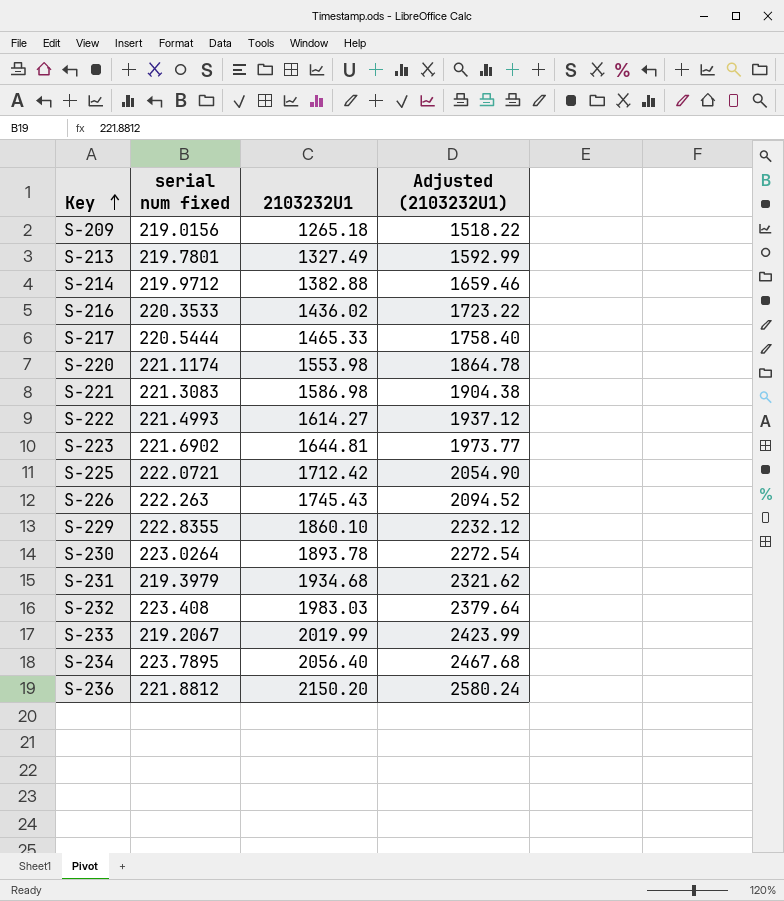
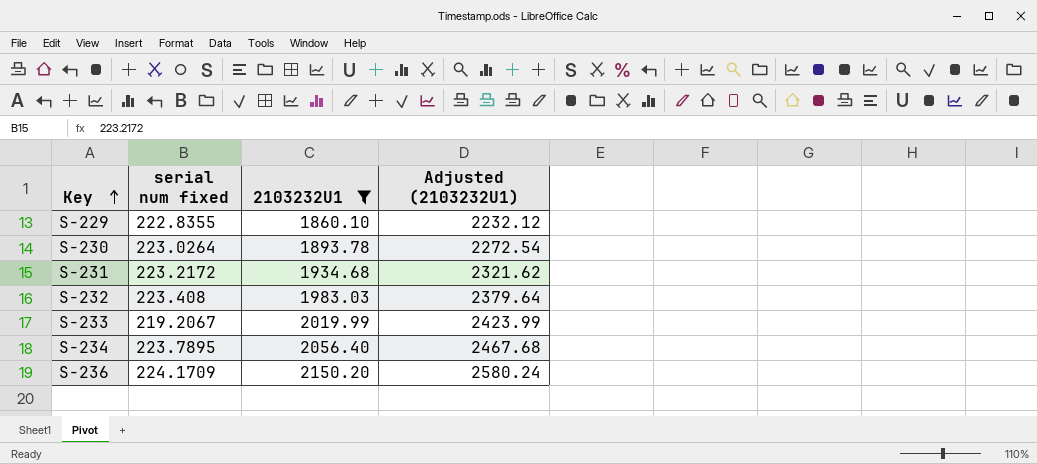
filter: none -> 2103232U1 >= 1860.10
S-231 | serial num fixed: 219.3979 -> 223.2172
S-236 | serial num fixed: 221.8812 -> 224.1709

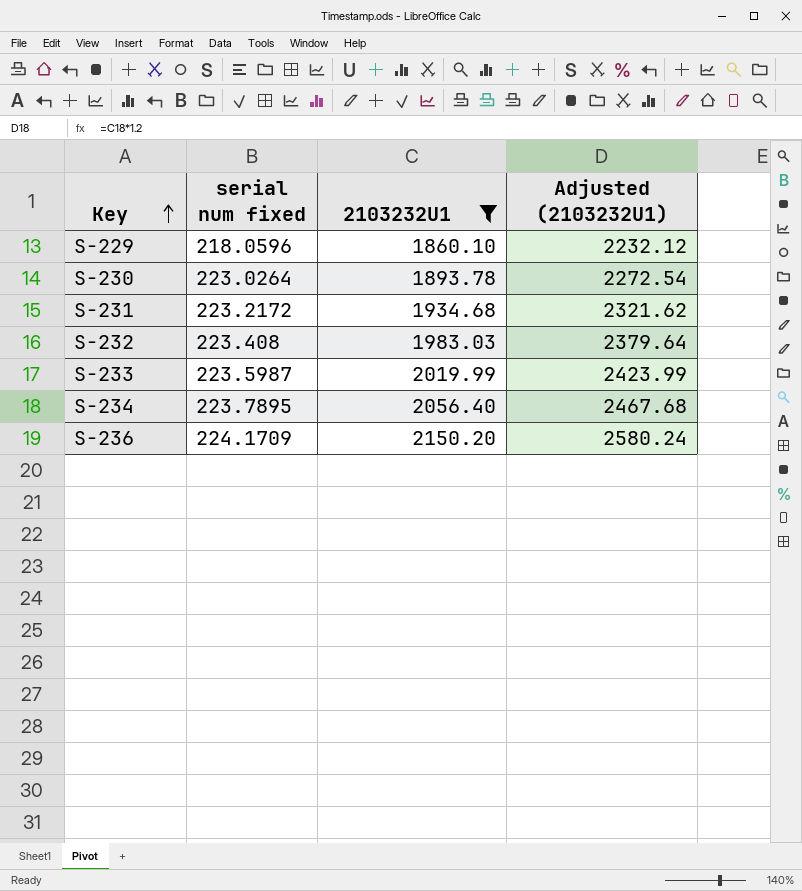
S-229 | serial num fixed: 222.8355 -> 218.0596
S-233 | serial num fixed: 219.2067 -> 223.5987

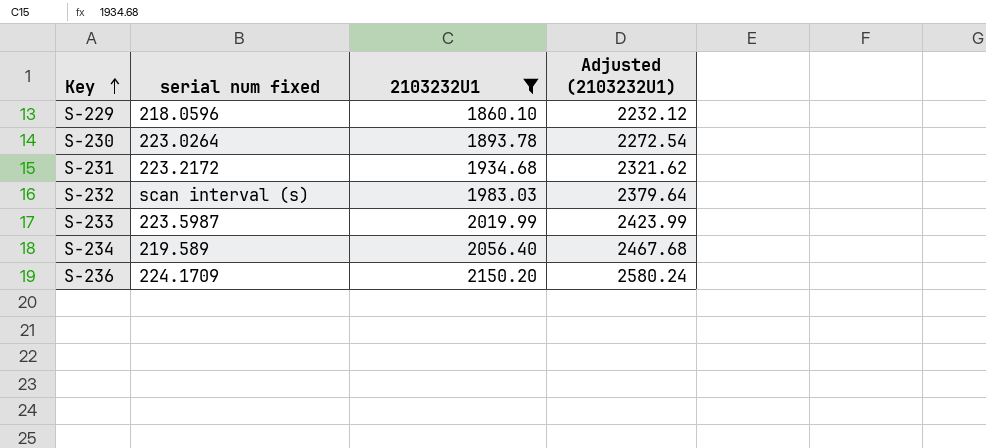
S-232 | serial num fixed: 223.408 -> scan interval (s)
S-234 | serial num fixed: 223.7895 -> 219.589

